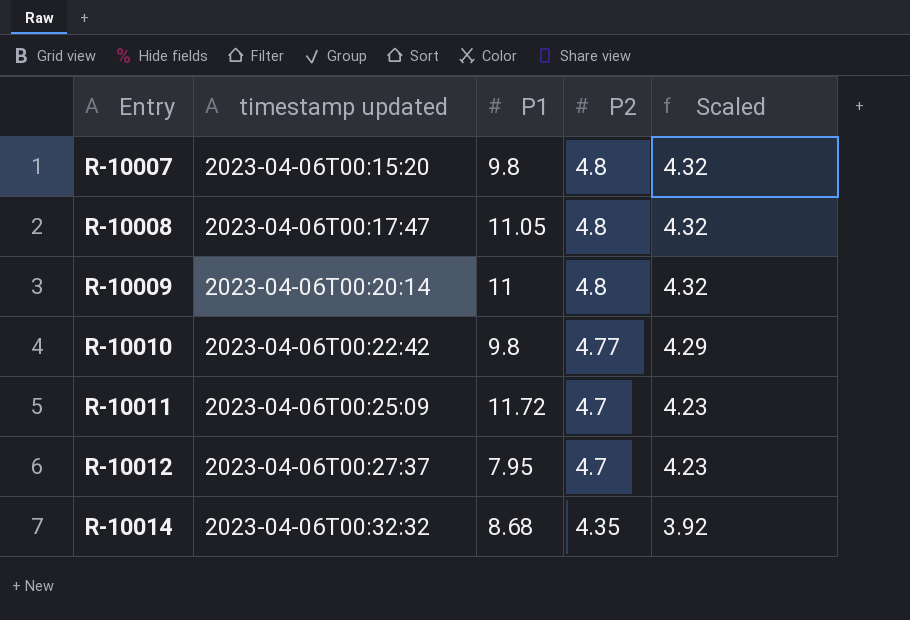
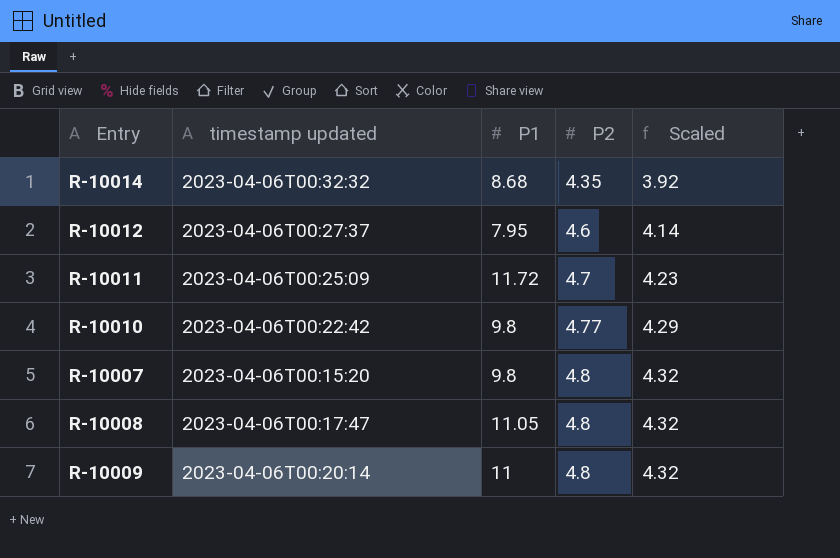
row order: Entry ascending -> P2 ascending
R-10012 | P2: 4.7 -> 4.6
R-10012 | Scaled: 4.23 -> 4.14

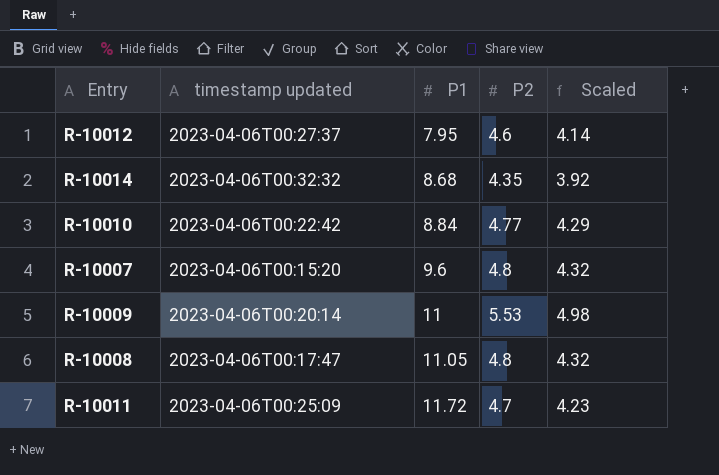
row order: P2 ascending -> P1 ascending
R-10010 | P1: 9.8 -> 8.84
R-10007 | P1: 9.8 -> 9.6
R-10009 | P2: 4.8 -> 5.53
R-10009 | Scaled: 4.32 -> 4.98

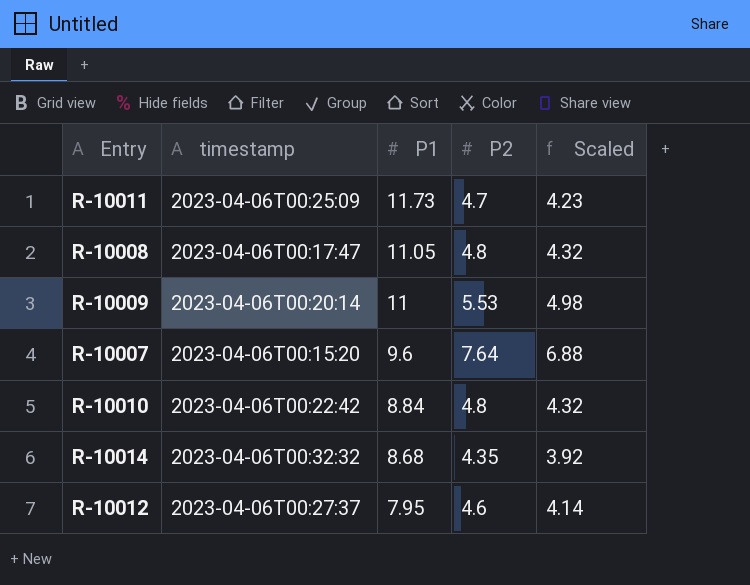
row order: P1 ascending -> P1 descending
column name: timestamp updated -> timestamp
R-10011 | P1: 11.72 -> 11.73
R-10007 | P2: 4.8 -> 7.64
R-10007 | Scaled: 4.32 -> 6.88
R-10010 | P2: 4.77 -> 4.8
R-10010 | Scaled: 4.29 -> 4.32

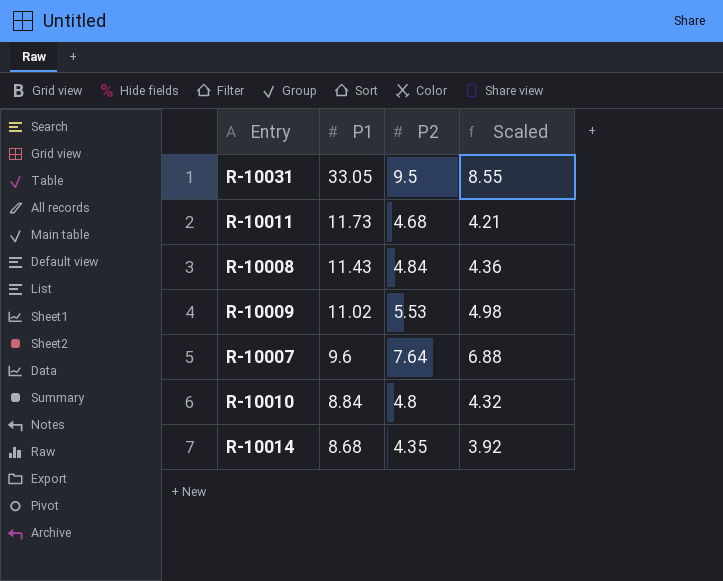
column timestamp | position: 2 -> none
row R-10012: 2023-04-06T00:27:37 | 7.95 | 4.6 | 4.14 -> none
row R-10031: none -> 33.05 | 9.5 | 8.55
R-10011 | P2: 4.7 -> 4.68
R-10011 | Scaled: 4.23 -> 4.21
R-10008 | P1: 11.05 -> 11.43
R-10008 | P2: 4.8 -> 4.84
R-10008 | Scaled: 4.32 -> 4.36
R-10009 | P1: 11 -> 11.02

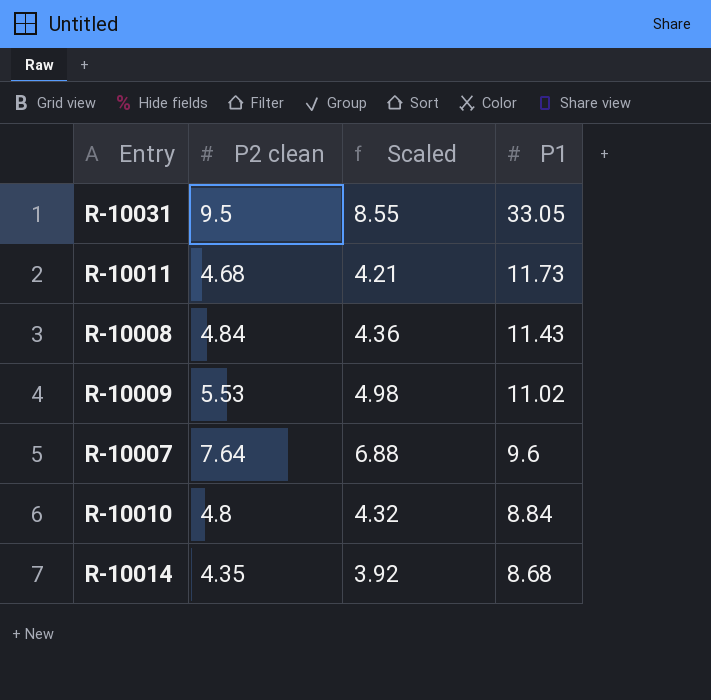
column name: P2 -> P2 clean
column P1 | position: 2 -> 4

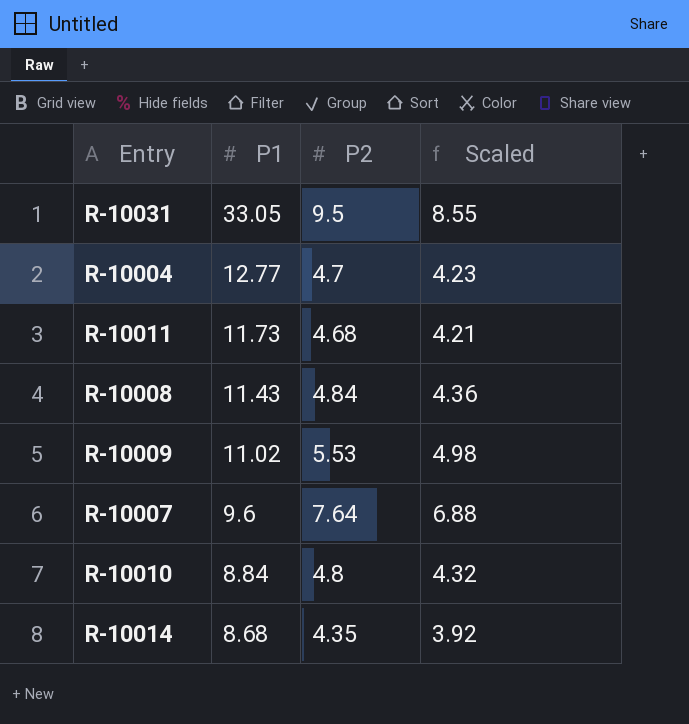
column P1 | position: 4 -> 2
column name: P2 clean -> P2
row R-10004: none -> 12.77 | 4.7 | 4.23

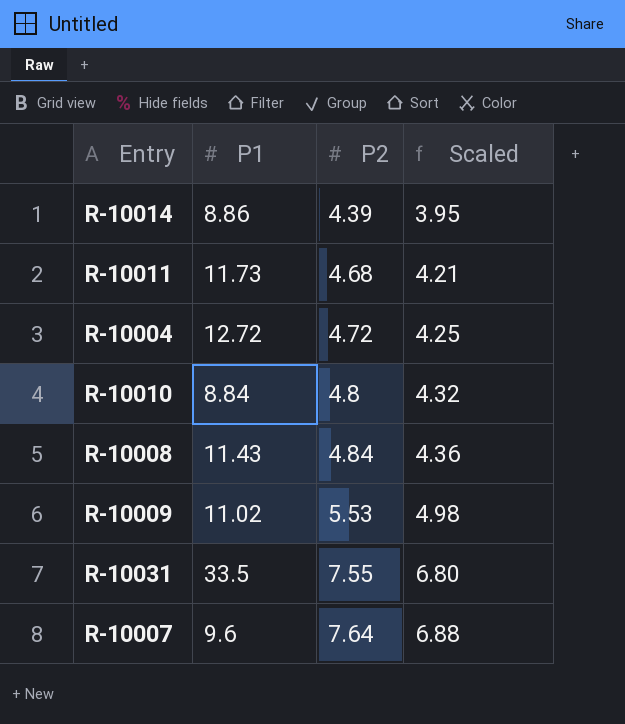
row order: P1 descending -> P2 ascending
R-10014 | P1: 8.68 -> 8.86
R-10014 | P2: 4.35 -> 4.39
R-10014 | Scaled: 3.92 -> 3.95
R-10004 | P1: 12.77 -> 12.72
R-10004 | P2: 4.7 -> 4.72
R-10004 | Scaled: 4.23 -> 4.25
R-10031 | P1: 33.05 -> 33.5
R-10031 | P2: 9.5 -> 7.55
R-10031 | Scaled: 8.55 -> 6.80

